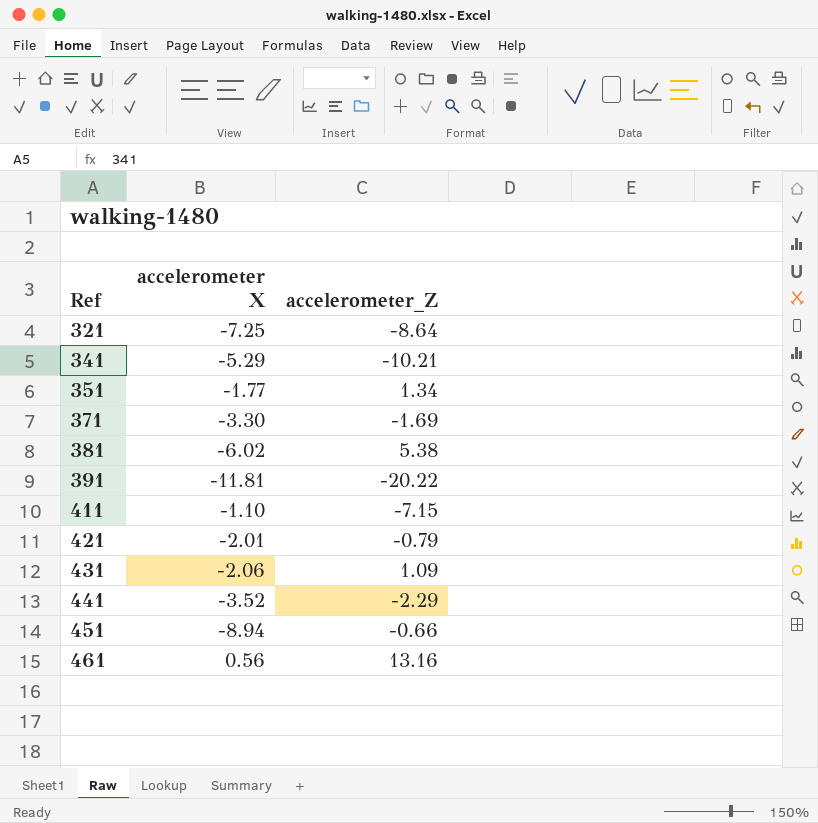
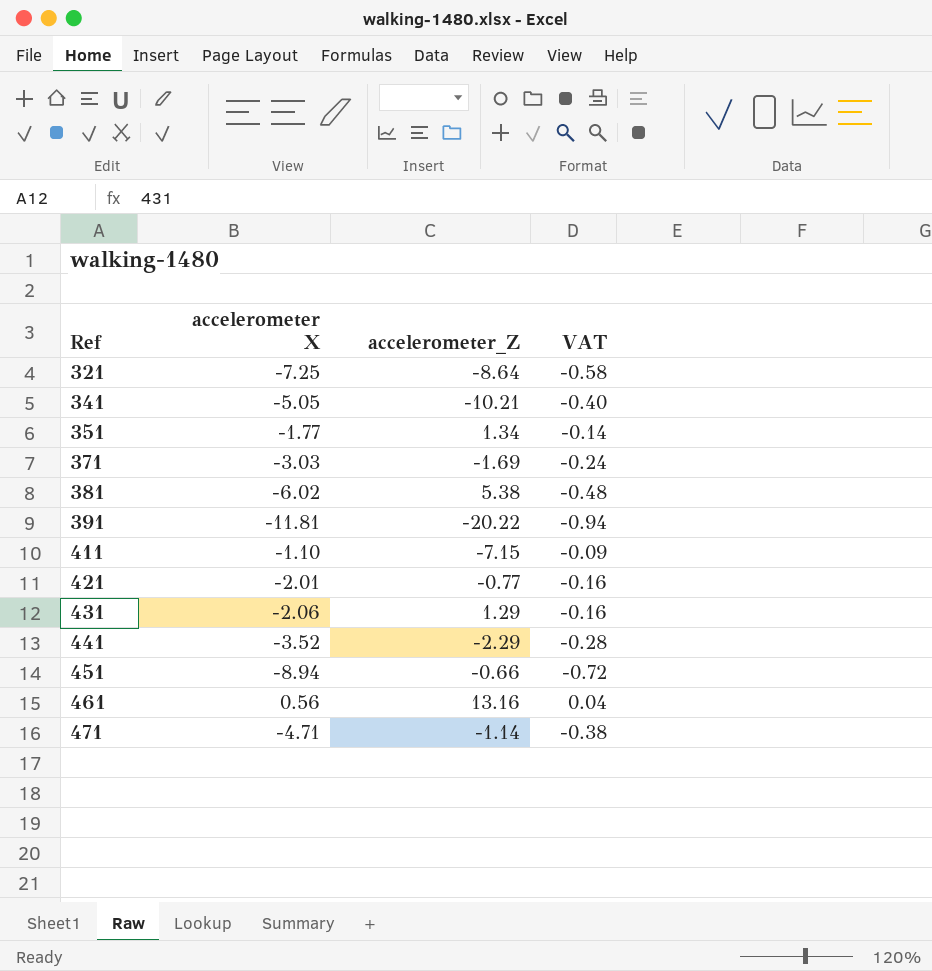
column VAT | formula: none -> [accelerometer X] * 0.08
341 | accelerometer X: -5.29 -> -5.05
371 | accelerometer X: -3.30 -> -3.03
421 | accelerometer_Z: -0.79 -> -0.77
431 | accelerometer_Z: 1.09 -> 1.29
row 471: none -> -4.71 | -1.14 | -0.38

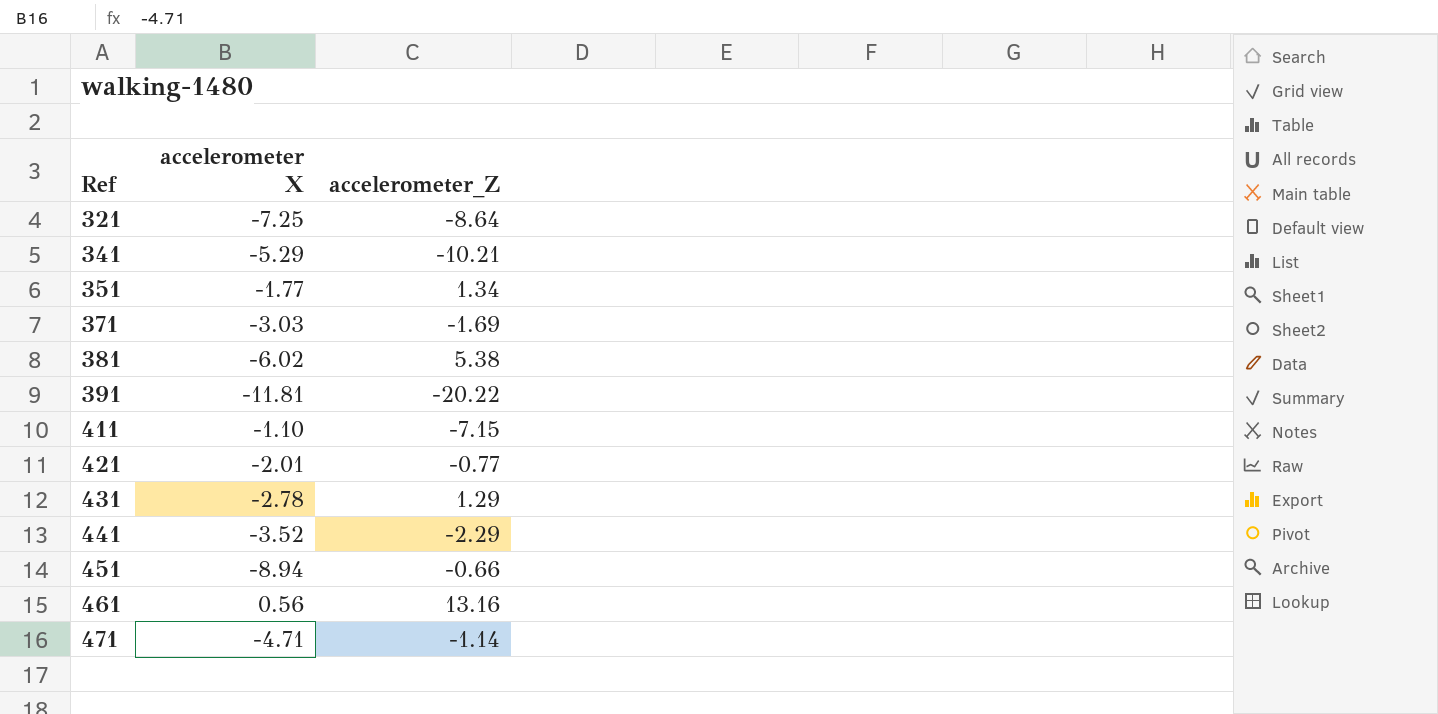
column VAT | formula: [accelerometer X] * 0.08 -> none
341 | accelerometer X: -5.05 -> -5.29
431 | accelerometer X: -2.06 -> -2.78

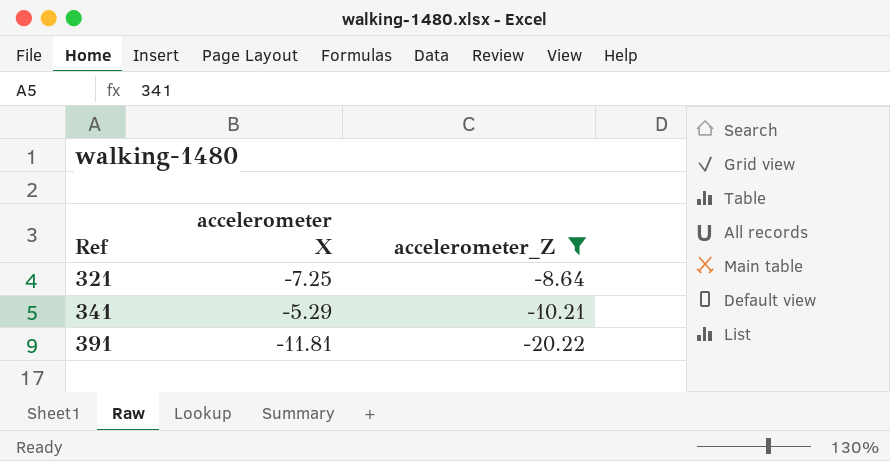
filter: none -> accelerometer_Z <= -8.64

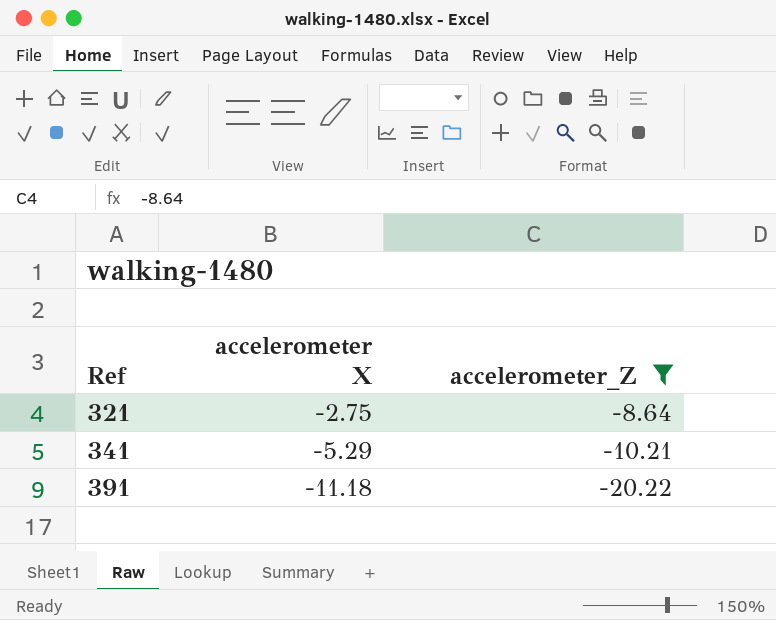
321 | accelerometer X: -7.25 -> -2.75
391 | accelerometer X: -11.81 -> -11.18

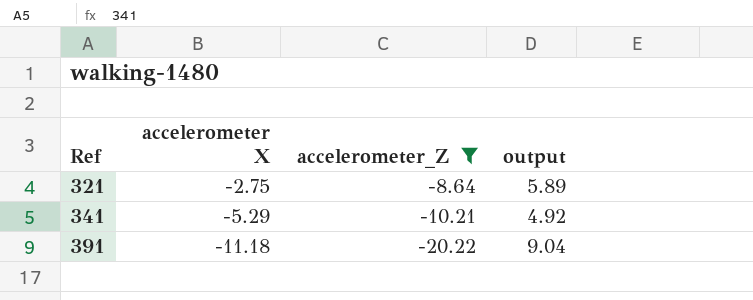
column output | formula: none -> [accelerometer X] - [accelerometer_Z]

